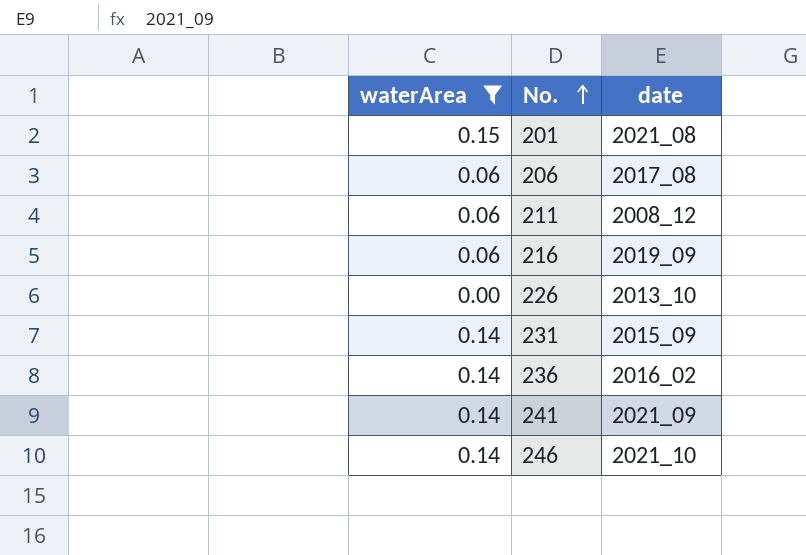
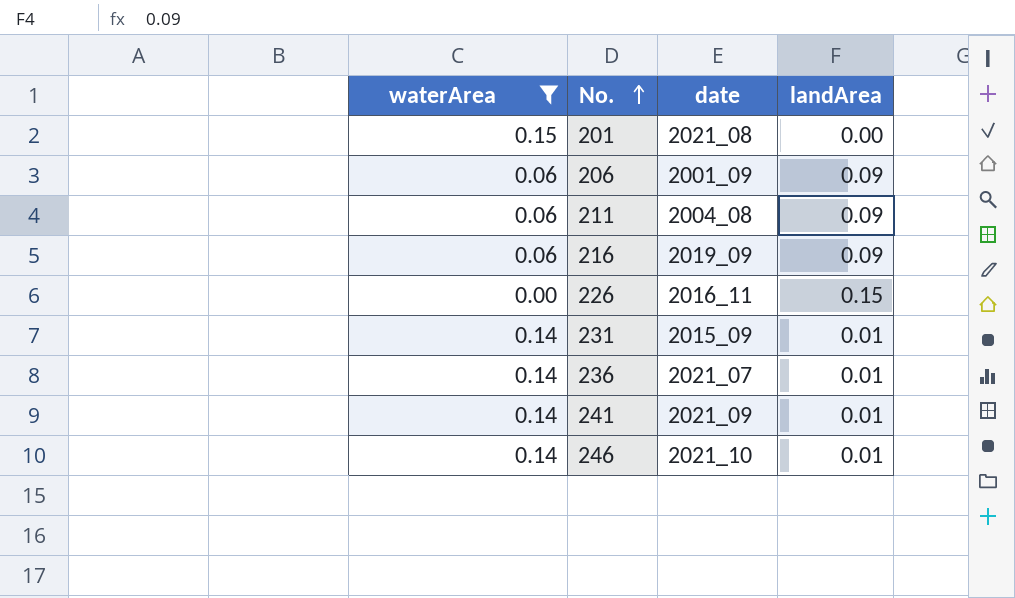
column landArea | position: none -> 4
206 | date: 2017_08 -> 2001_09
211 | date: 2008_12 -> 2004_08
226 | date: 2013_10 -> 2016_11
236 | date: 2016_02 -> 2021_07

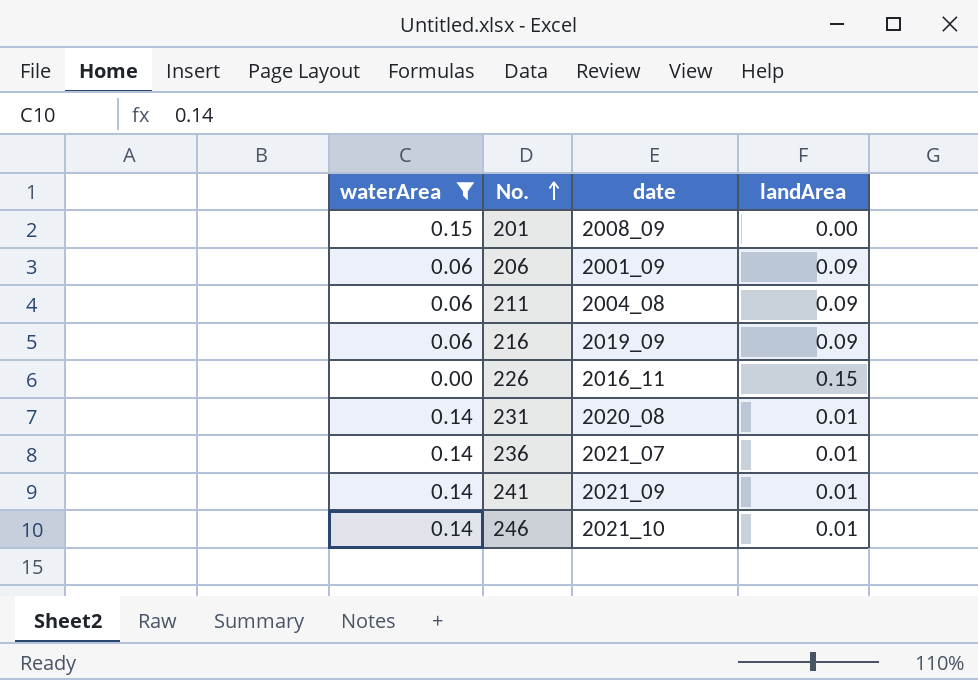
201 | date: 2021_08 -> 2008_09
231 | date: 2015_09 -> 2020_08

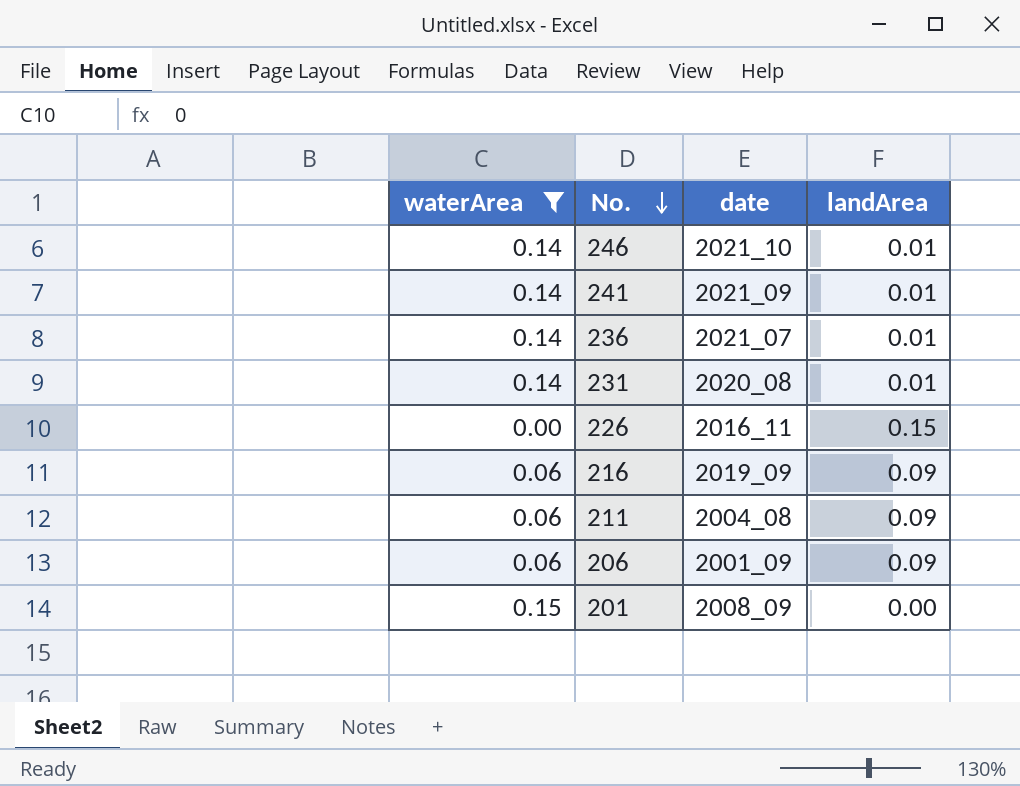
row order: No. ascending -> No. descending

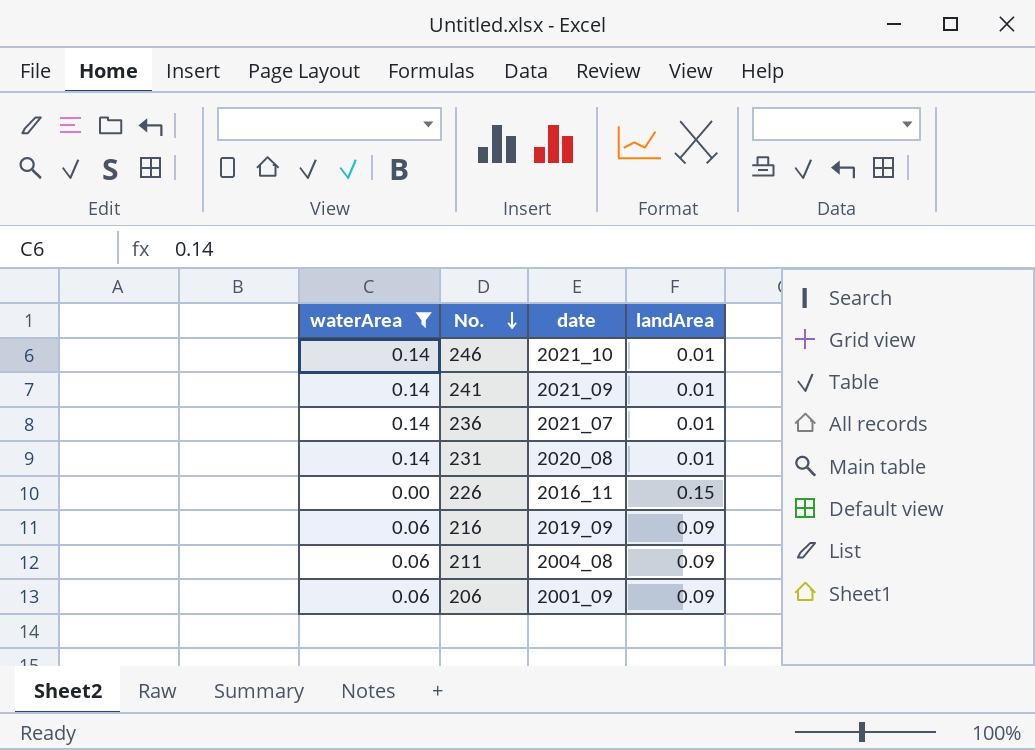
row 201: 0.15 | 2008_09 | 0.00 -> none

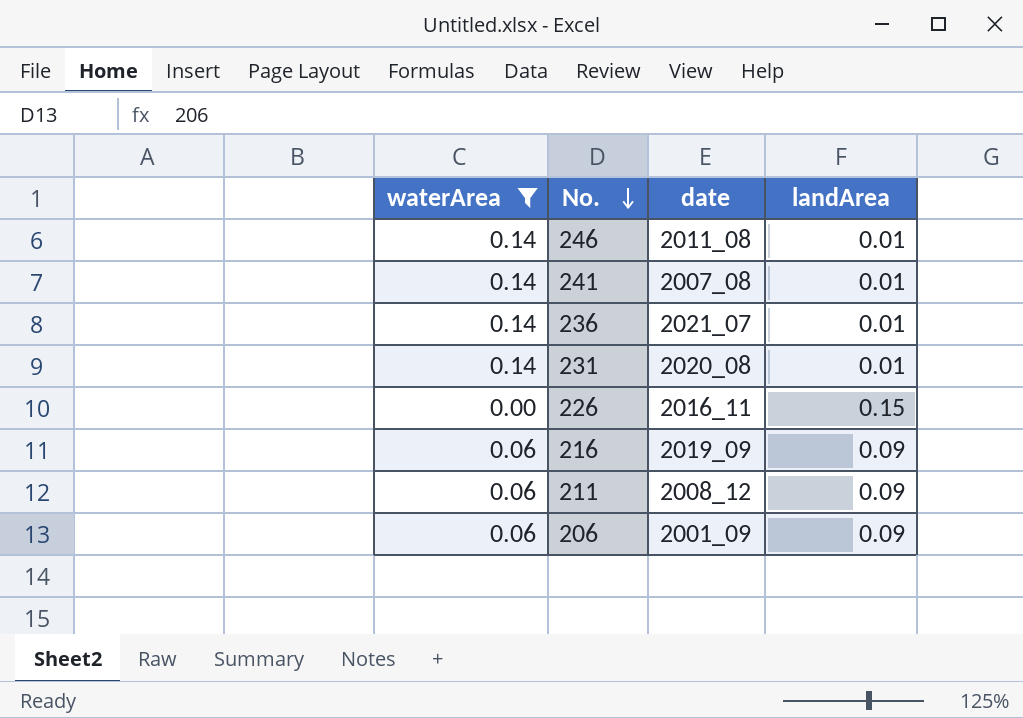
246 | date: 2021_10 -> 2011_08
241 | date: 2021_09 -> 2007_08
211 | date: 2004_08 -> 2008_12

